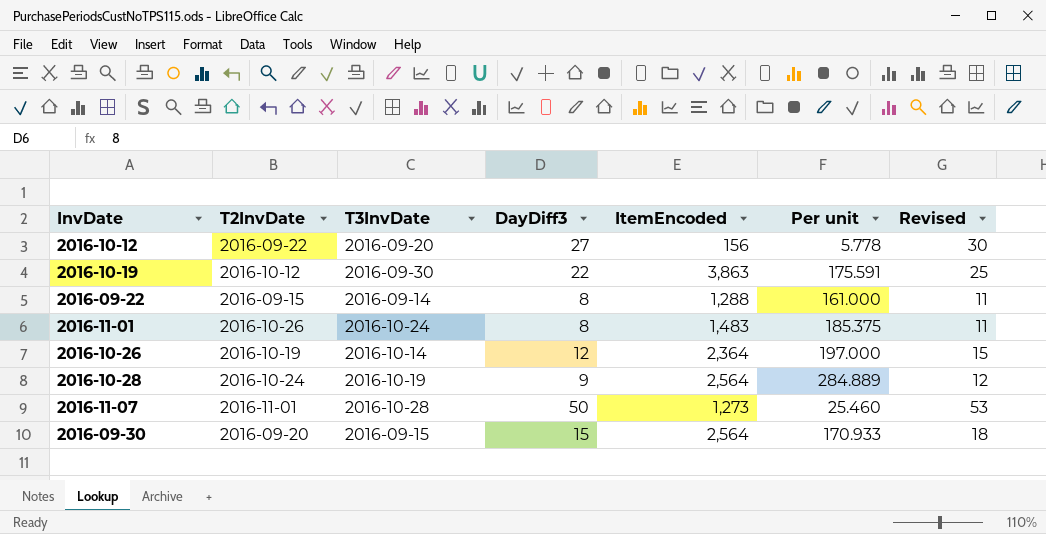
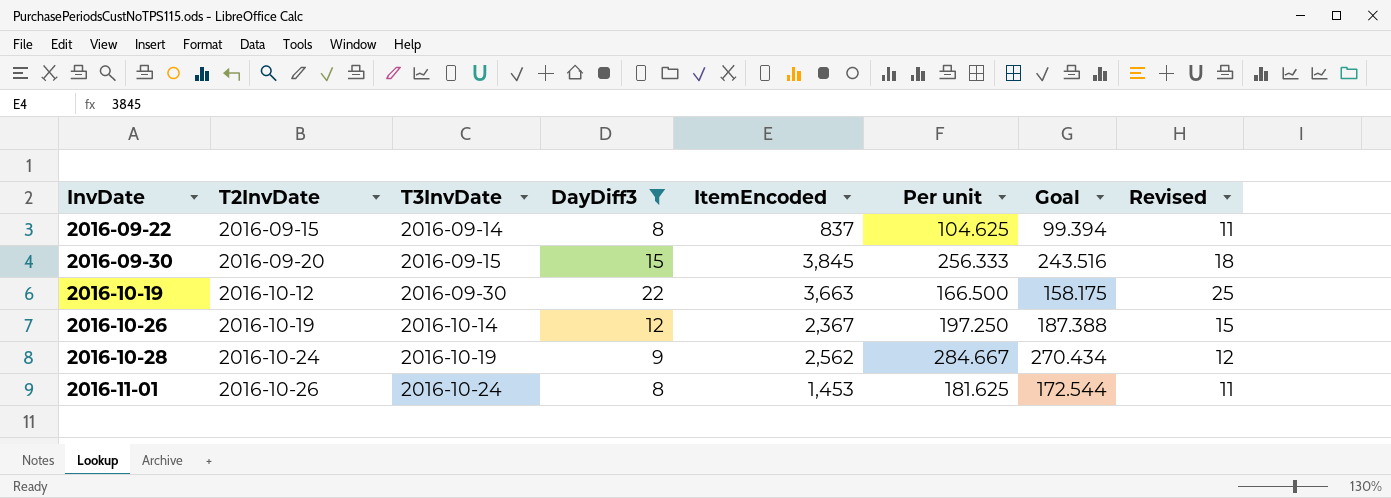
filter: none -> DayDiff3 <= 22
row order: none -> InvDate ascending
column Goal | formula: none -> [Per unit] * 0.95
2016-09-22 | ItemEncoded: 1,288 -> 837
2016-09-22 | Per unit: 161.000 -> 104.625
2016-09-30 | ItemEncoded: 2,564 -> 3,845
2016-09-30 | Per unit: 170.933 -> 256.333
2016-10-19 | ItemEncoded: 3,863 -> 3,663
2016-10-19 | Per unit: 175.591 -> 166.500
2016-10-26 | ItemEncoded: 2,364 -> 2,367
2016-10-26 | Per unit: 197.000 -> 197.250
2016-10-28 | ItemEncoded: 2,564 -> 2,562
2016-10-28 | Per unit: 284.889 -> 284.667
2016-11-01 | ItemEncoded: 1,483 -> 1,453
2016-11-01 | Per unit: 185.375 -> 181.625

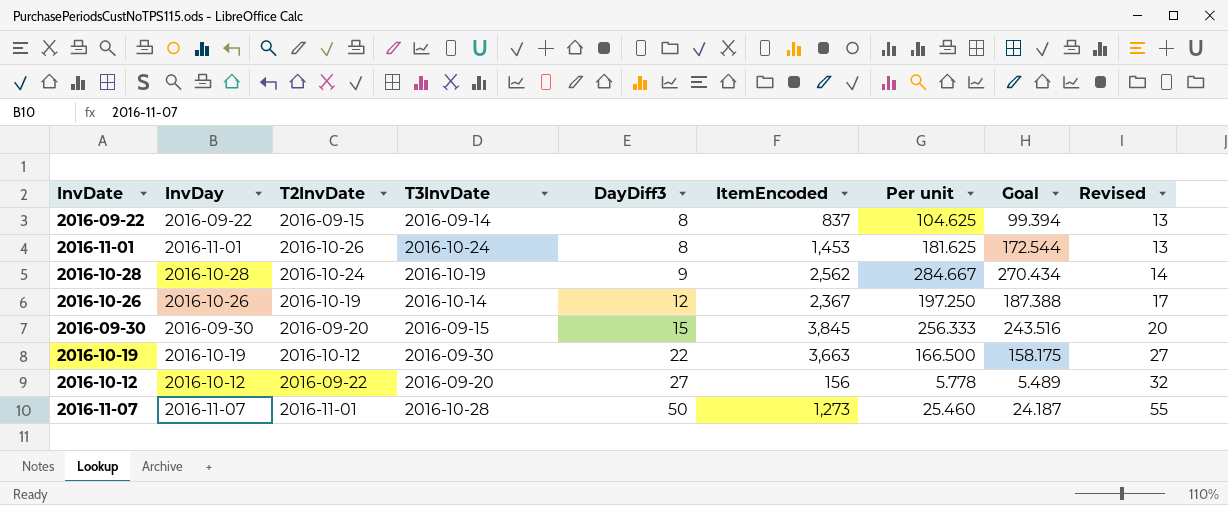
filter: DayDiff3 <= 22 -> none
row order: InvDate ascending -> DayDiff3 ascending
column InvDay | position: none -> 2
column Revised | formula: [DayDiff3] + 3 -> [DayDiff3] + 5

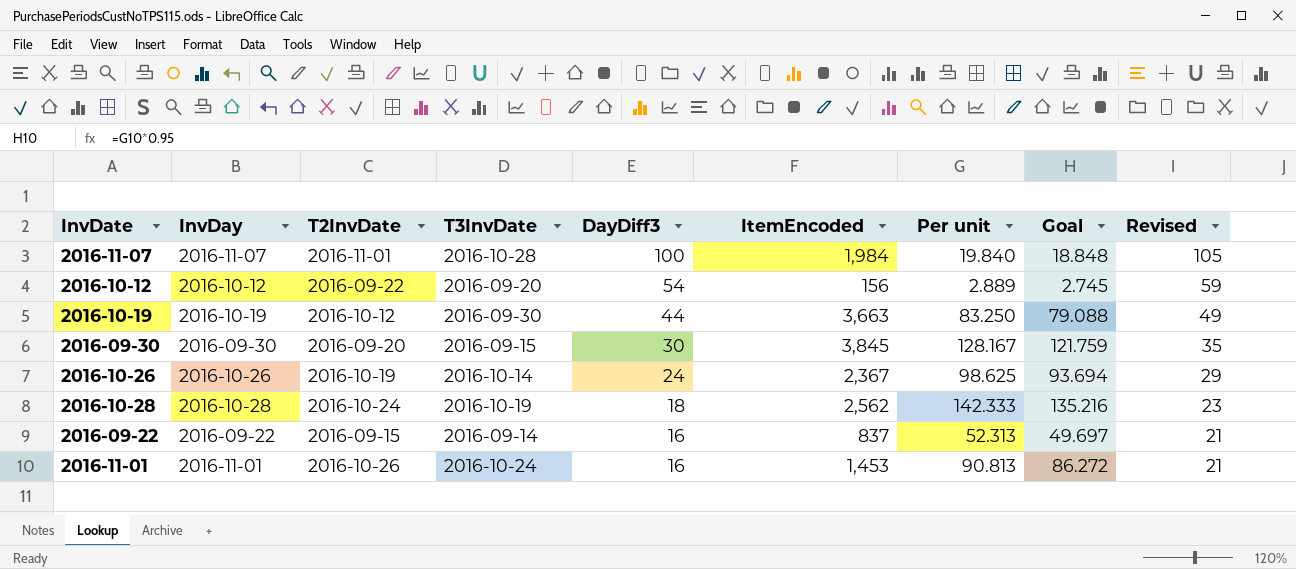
row order: DayDiff3 ascending -> DayDiff3 descending
2016-11-07 | DayDiff3: 50 -> 100
2016-11-07 | ItemEncoded: 1,273 -> 1,984
2016-11-07 | Per unit: 25.460 -> 19.840
2016-11-07 | Goal: 24.187 -> 18.848
2016-11-07 | Revised: 55 -> 105
2016-10-12 | DayDiff3: 27 -> 54
2016-10-12 | Per unit: 5.778 -> 2.889
2016-10-12 | Goal: 5.489 -> 2.745
2016-10-12 | Revised: 32 -> 59
2016-10-19 | DayDiff3: 22 -> 44
2016-10-19 | Per unit: 166.500 -> 83.250
2016-10-19 | Goal: 158.175 -> 79.088
2016-10-19 | Revised: 27 -> 49
2016-09-30 | DayDiff3: 15 -> 30
2016-09-30 | Per unit: 256.333 -> 128.167
2016-09-30 | Goal: 243.516 -> 121.759
2016-09-30 | Revised: 20 -> 35
2016-10-26 | DayDiff3: 12 -> 24
2016-10-26 | Per unit: 197.250 -> 98.625
2016-10-26 | Goal: 187.388 -> 93.694
2016-10-26 | Revised: 17 -> 29
2016-10-28 | DayDiff3: 9 -> 18
2016-10-28 | Per unit: 284.667 -> 142.333
2016-10-28 | Goal: 270.434 -> 135.216
2016-10-28 | Revised: 14 -> 23
2016-09-22 | DayDiff3: 8 -> 16
2016-09-22 | Per unit: 104.625 -> 52.313
2016-09-22 | Goal: 99.394 -> 49.697
2016-09-22 | Revised: 13 -> 21
2016-11-01 | DayDiff3: 8 -> 16
2016-11-01 | Per unit: 181.625 -> 90.813
2016-11-01 | Goal: 172.544 -> 86.272
2016-11-01 | Revised: 13 -> 21

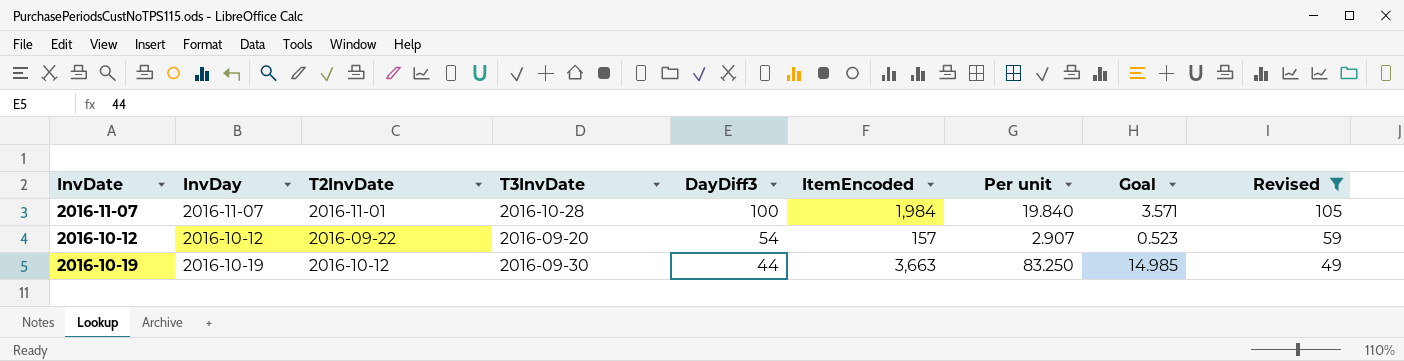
filter: none -> Revised >= 49
column Goal | formula: [Per unit] * 0.95 -> [Per unit] * 0.18
2016-10-12 | ItemEncoded: 156 -> 157
2016-10-12 | Per unit: 2.889 -> 2.907

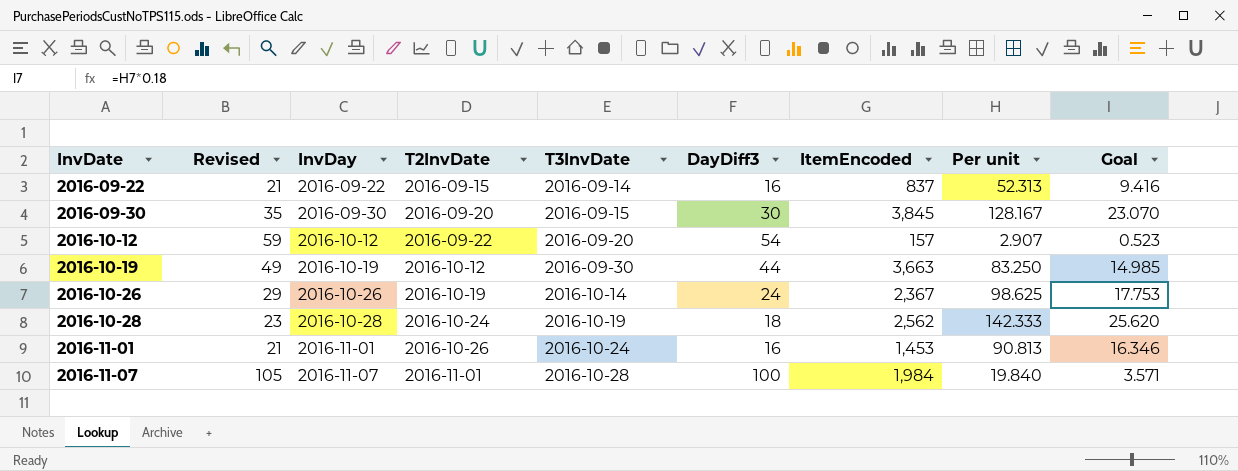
filter: Revised >= 49 -> none
row order: DayDiff3 descending -> InvDate ascending
column Revised | position: 9 -> 2

